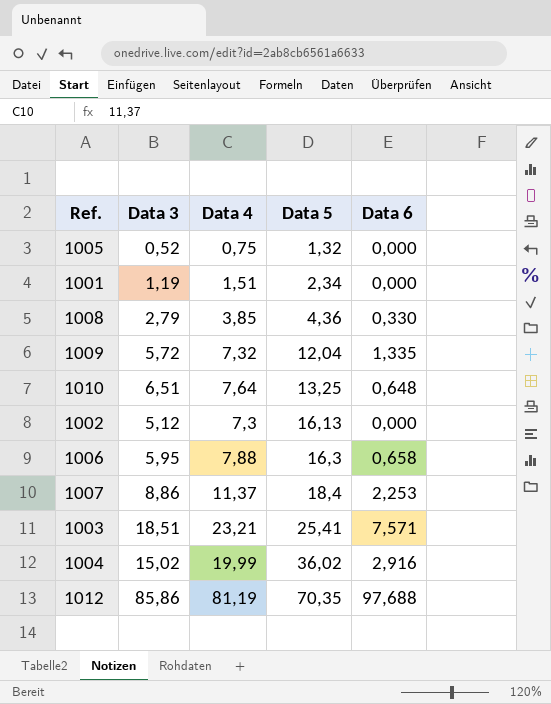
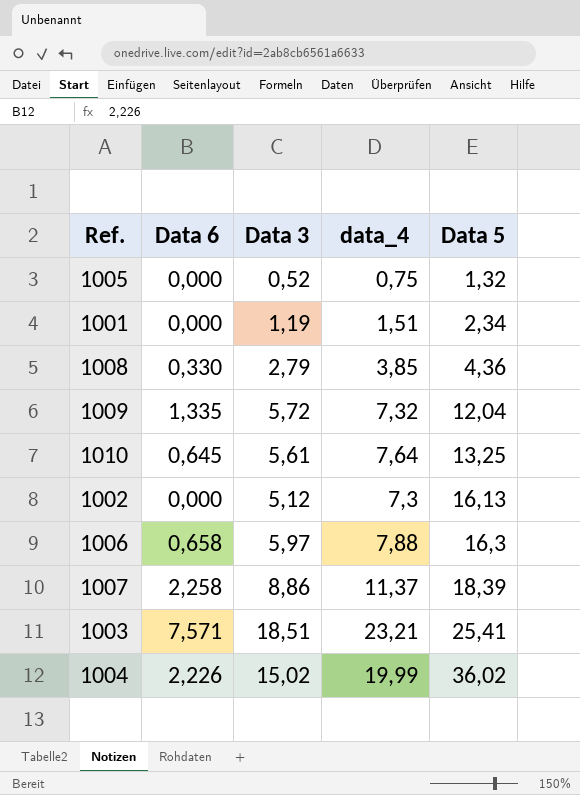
column Data 6 | position: 5 -> 2
column name: Data 4 -> data_4
row 1012: 85,86 | 81,19 | 70,35 | 97,688 -> none
1010 | Data 6: 0,648 -> 0,645
1010 | Data 3: 6,51 -> 5,61
1006 | Data 3: 5,95 -> 5,97
1007 | Data 6: 2,253 -> 2,258
1007 | Data 5: 18,4 -> 18,39
1004 | Data 6: 2,916 -> 2,226

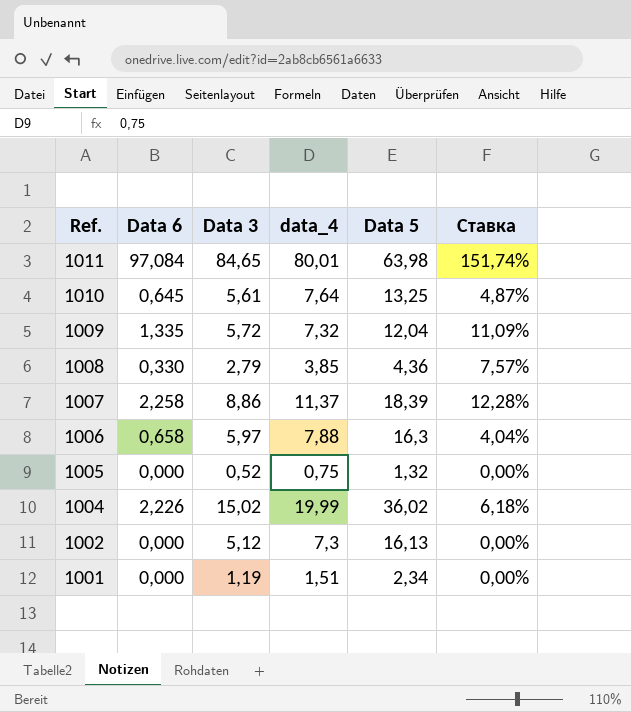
row order: Data 5 ascending -> Ref. descending
column Ставка | formula: none -> [Data 6] / [Data 5]
row 1003: 7,571 | 18,51 | 23,21 | 25,41 -> none
row 1011: none -> 97,084 | 84,65 | 80,01 | 63,98 | 151,74%

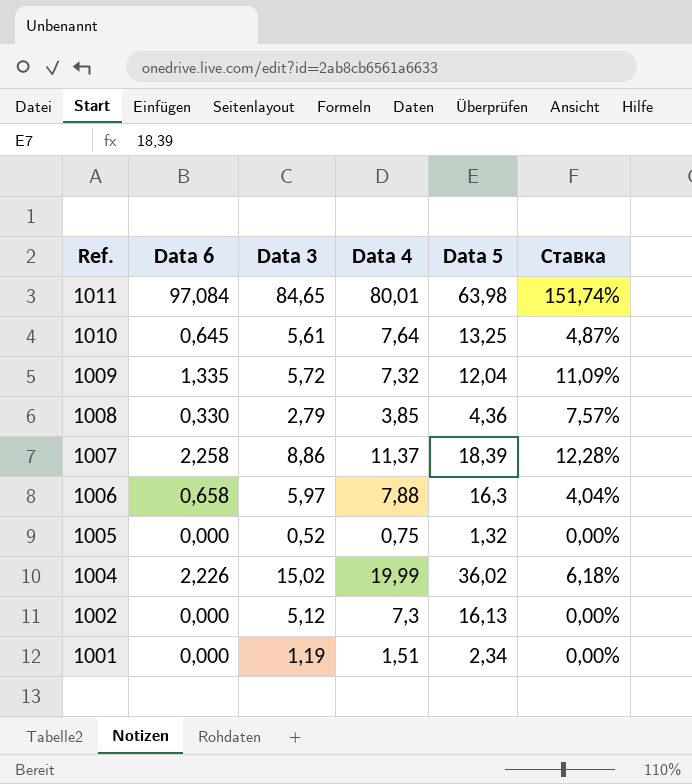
column name: data_4 -> Data 4

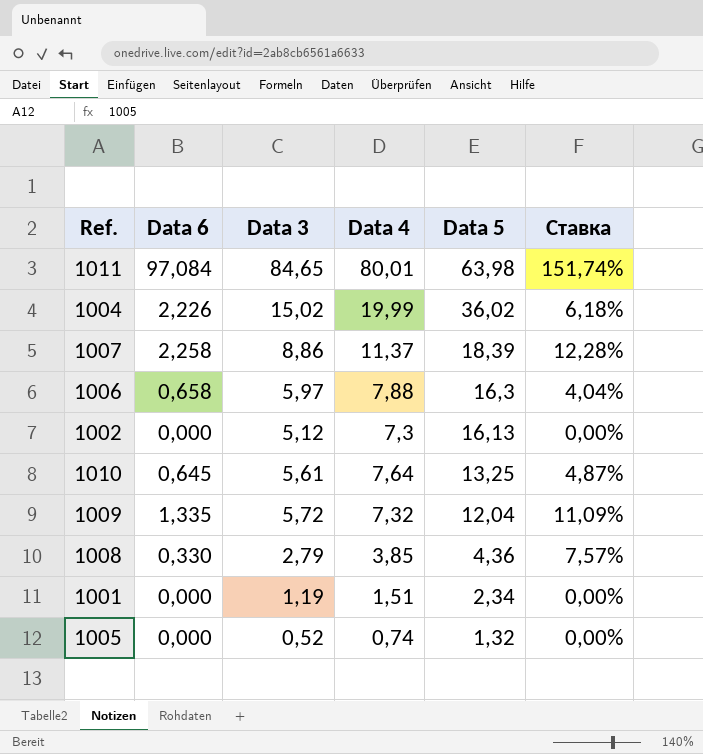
row order: Ref. descending -> Data 5 descending
1005 | Data 4: 0,75 -> 0,74

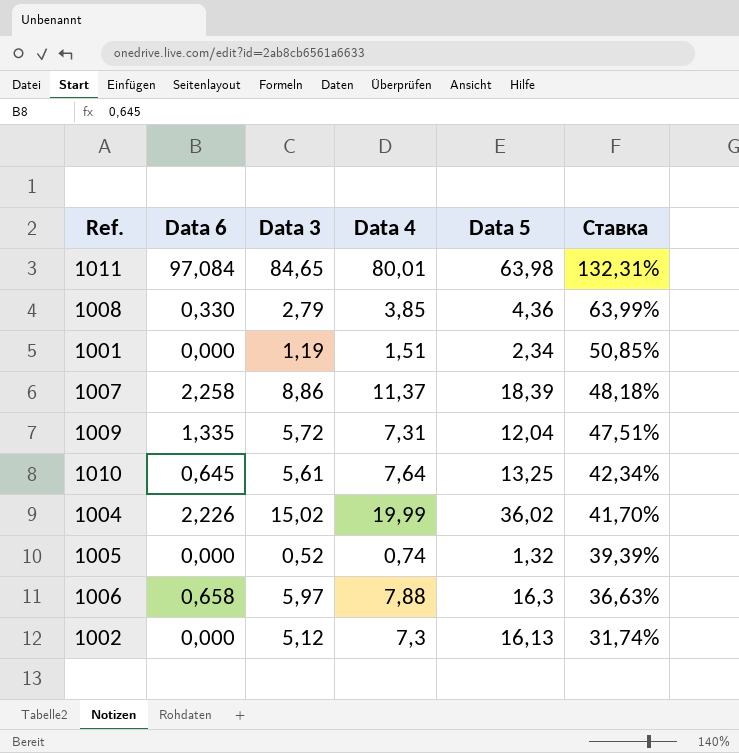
row order: Data 5 descending -> Ставка descending
column Ставка | formula: [Data 6] / [Data 5] -> [Data 3] / [Data 5]
1009 | Data 4: 7,32 -> 7,31

